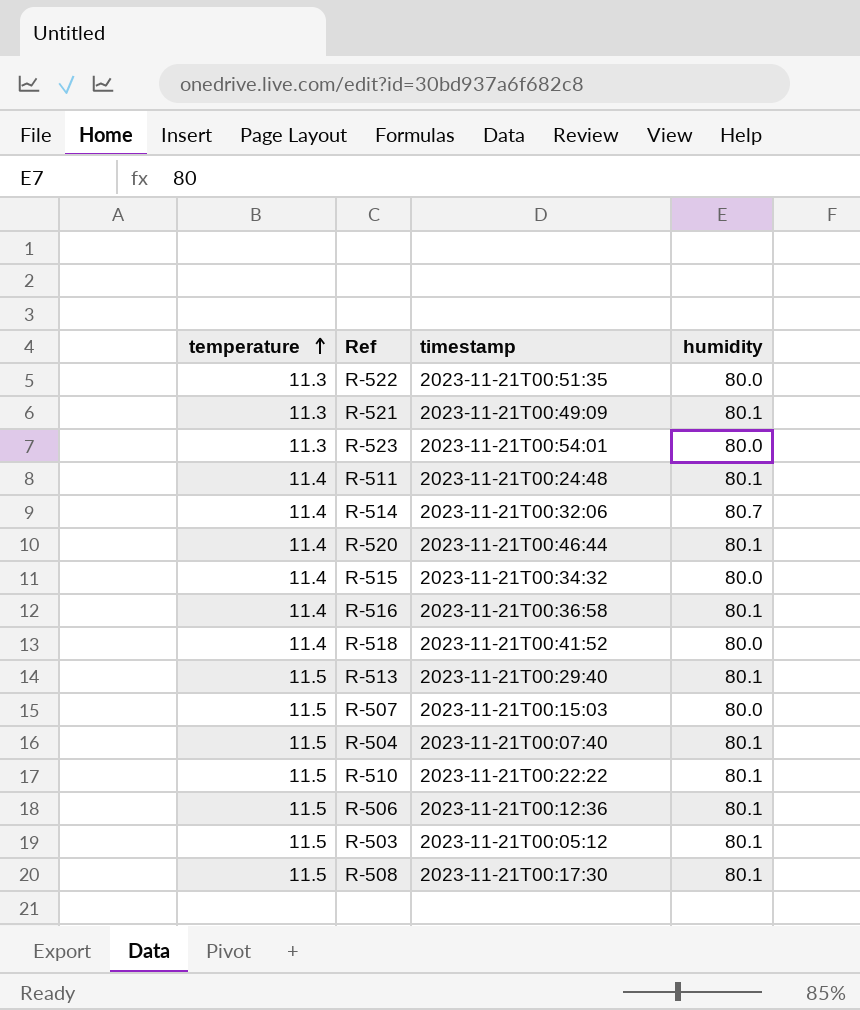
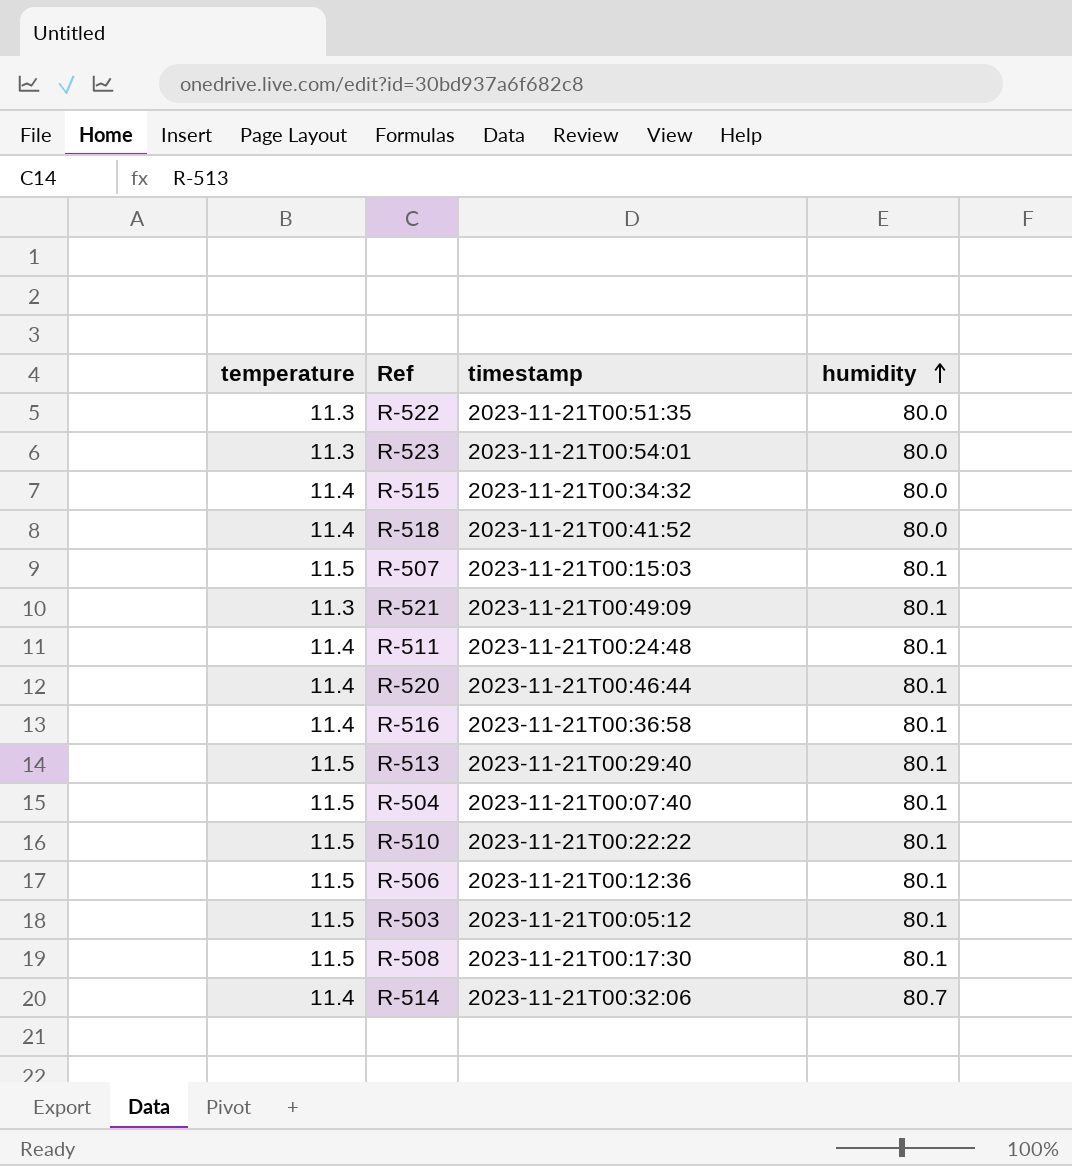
row order: temperature ascending -> humidity ascending
R-507 | humidity: 80.0 -> 80.1

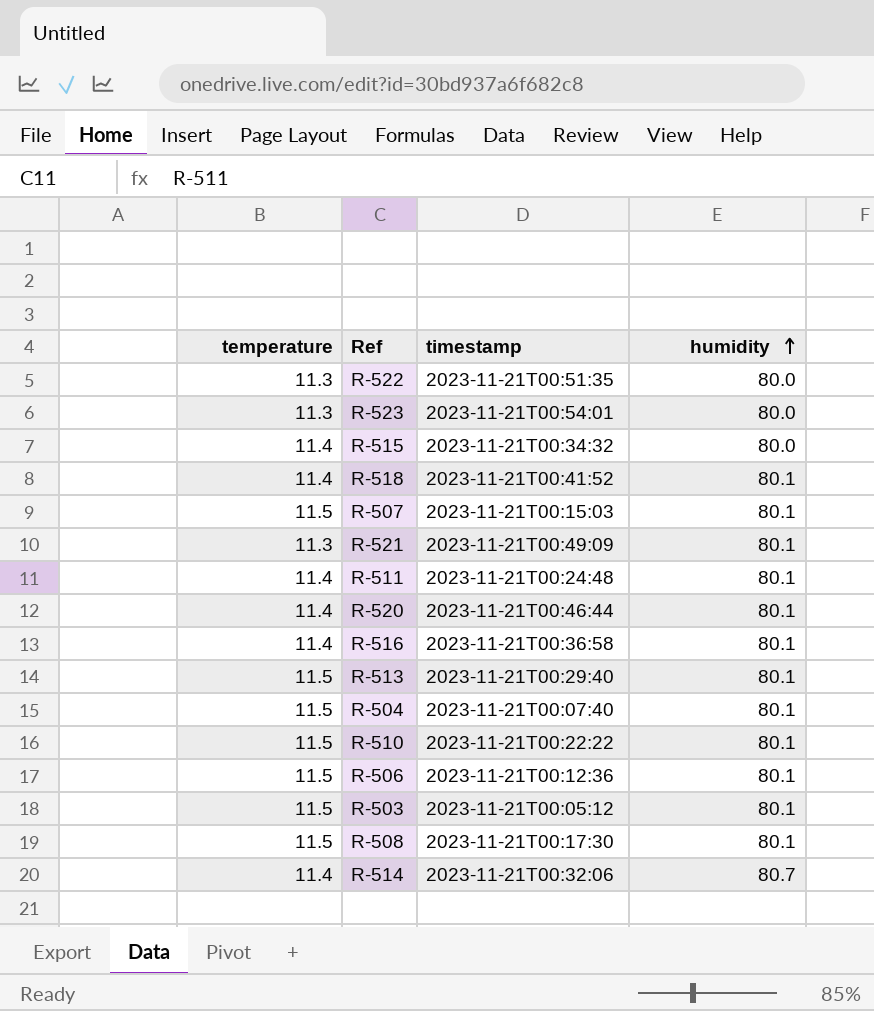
R-518 | humidity: 80.0 -> 80.1

